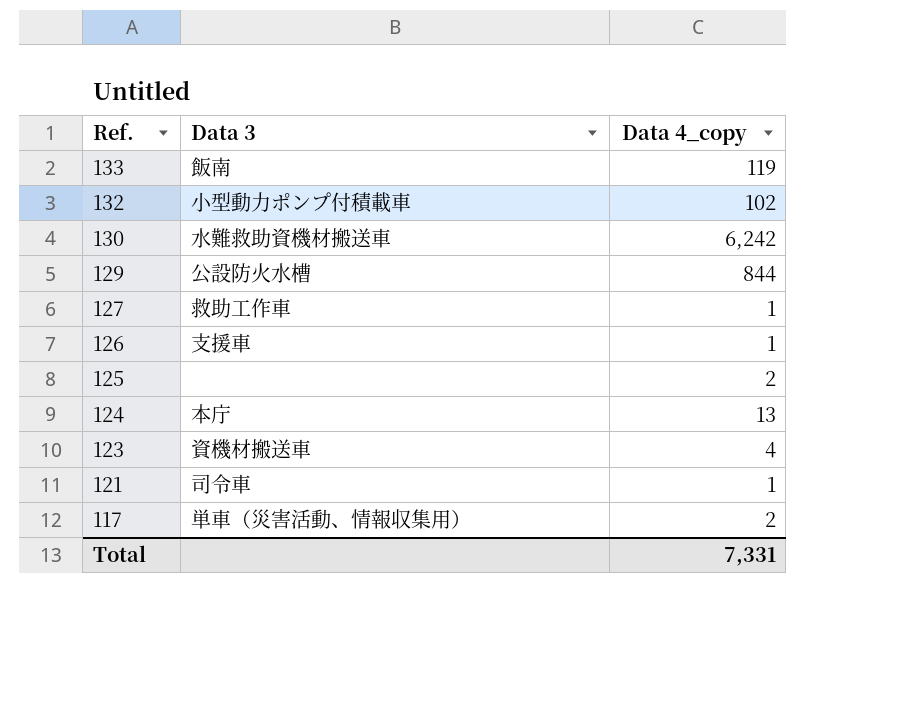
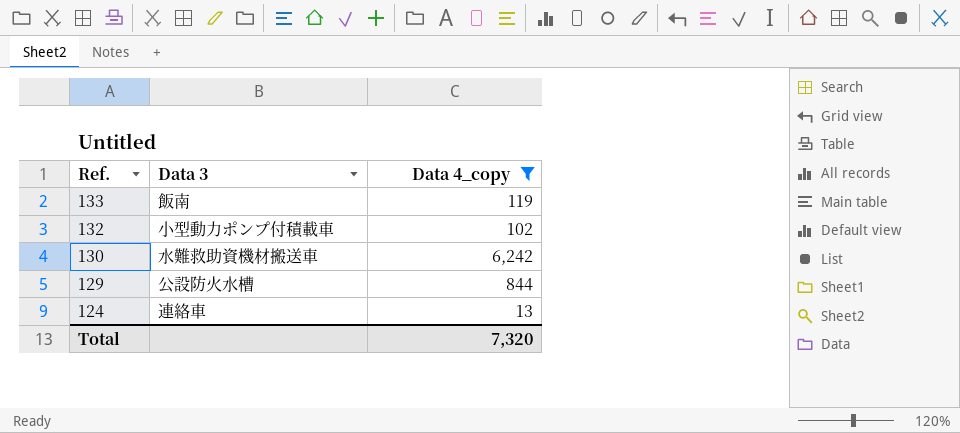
filter: none -> Data 4_copy >= 13
124 | Data 3: 本庁 -> 連絡車
Total | Data 4_copy: 7,331 -> 7,320

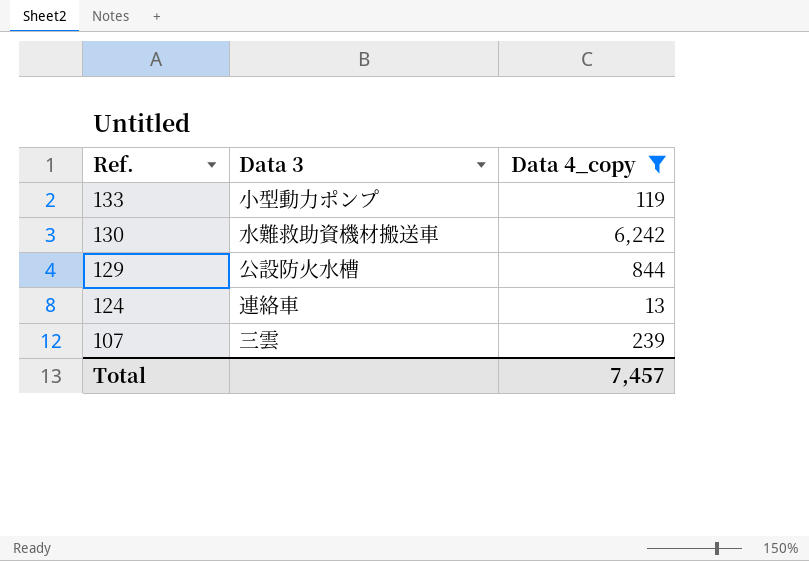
row 132: 小型動力ポンプ付積載車 | 102 -> none
133 | Data 3: 飯南 -> 小型動力ポンプ
row 107: none -> 三雲 | 239
Total | Data 4_copy: 7,320 -> 7,457

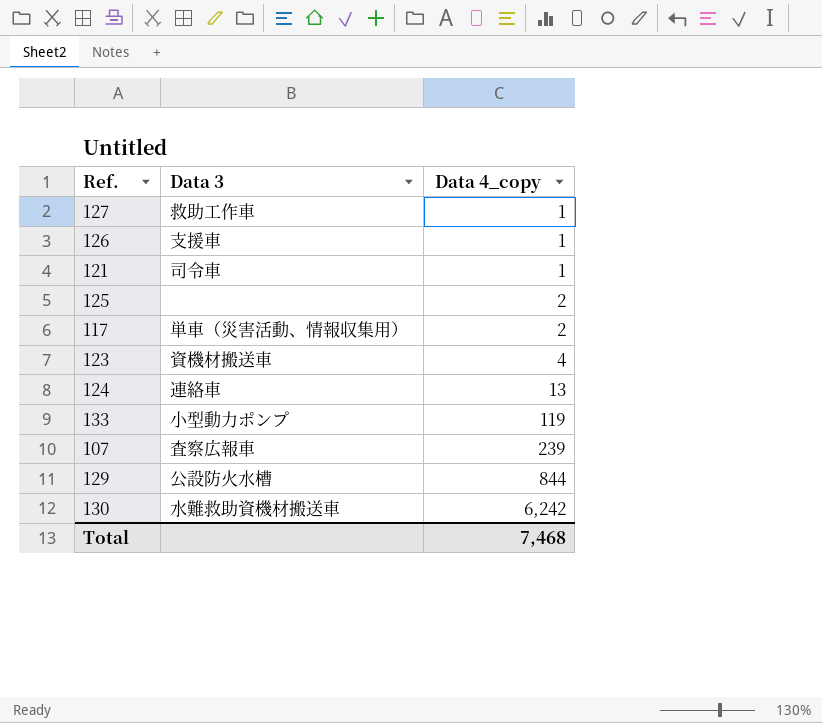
filter: Data 4_copy >= 13 -> none
row order: Ref. descending -> Data 4_copy ascending
107 | Data 3: 三雲 -> 査察広報車
Total | Data 4_copy: 7,457 -> 7,468

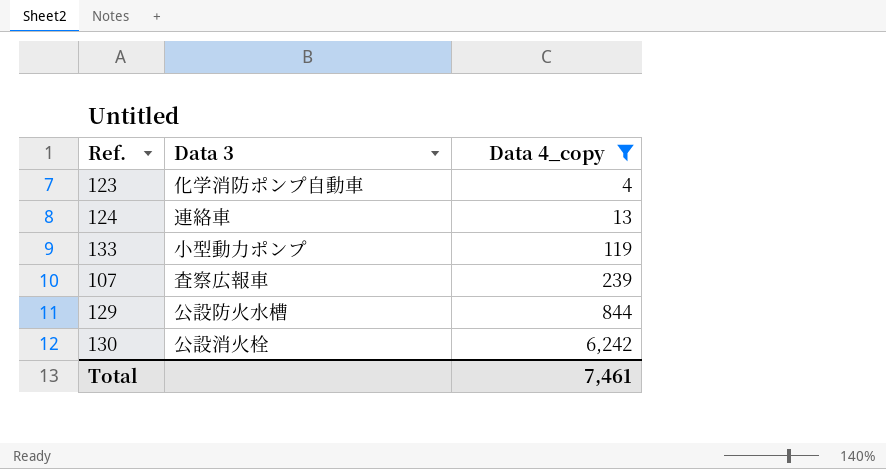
filter: none -> Data 4_copy >= 4
123 | Data 3: 資機材搬送車 -> 化学消防ポンプ自動車
130 | Data 3: 水難救助資機材搬送車 -> 公設消火栓
Total | Data 4_copy: 7,468 -> 7,461

